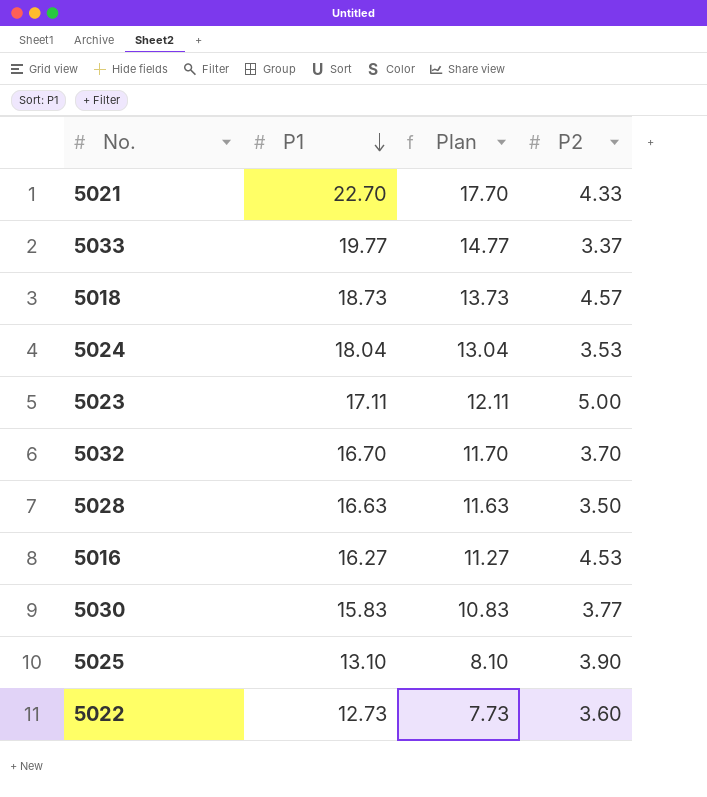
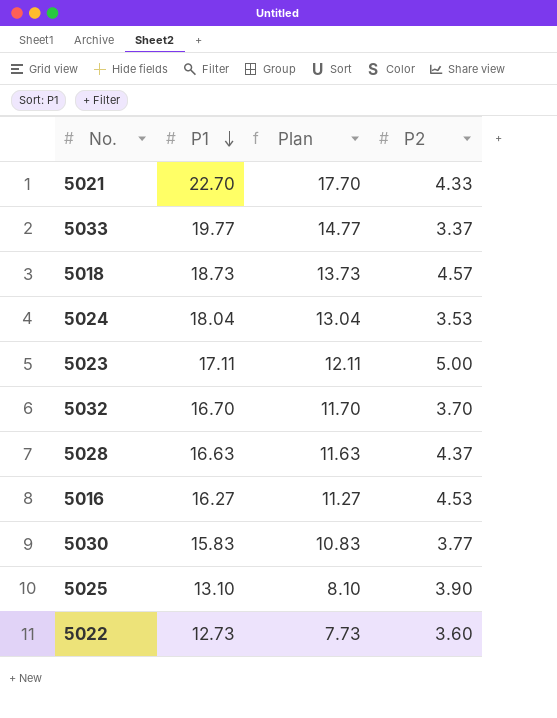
5028 | P2: 3.50 -> 4.37

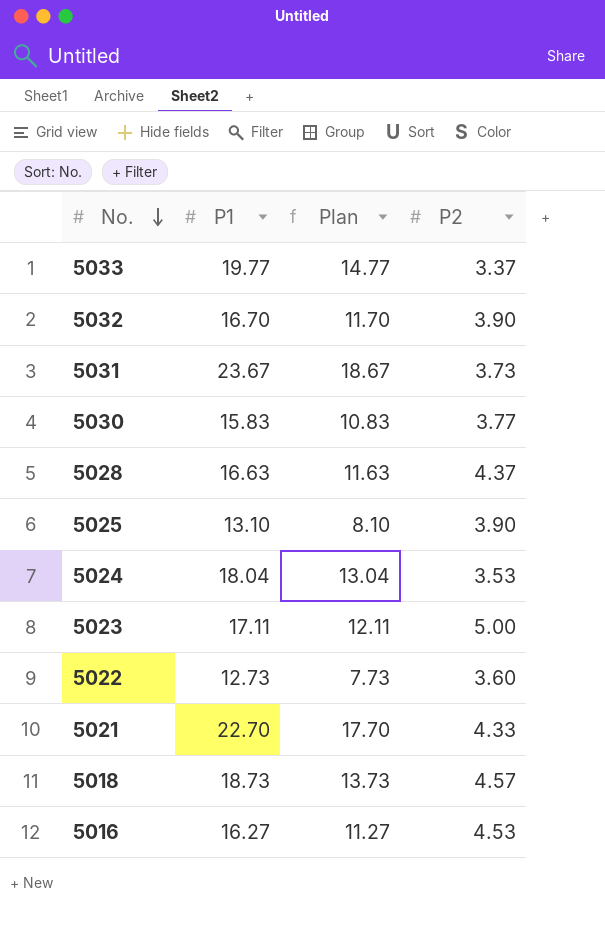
row order: P1 descending -> No. descending
5032 | P2: 3.70 -> 3.90
row 5031: none -> 23.67 | 18.67 | 3.73

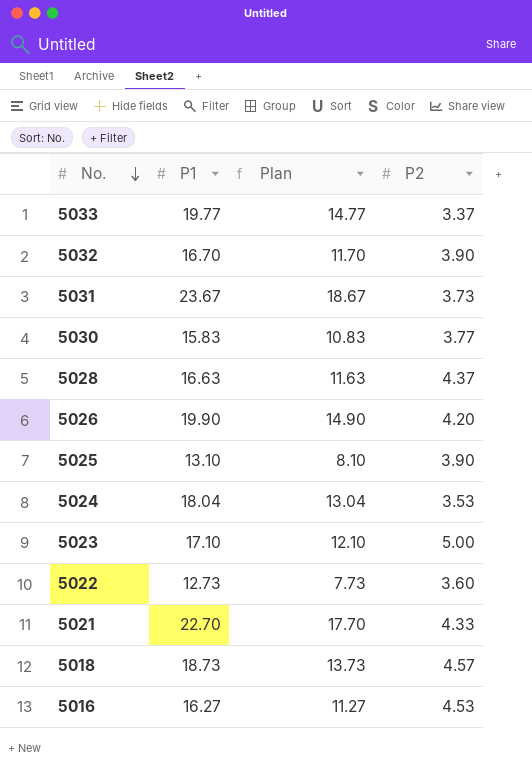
row 5026: none -> 19.90 | 14.90 | 4.20
5023 | P1: 17.11 -> 17.10
5023 | Plan: 12.11 -> 12.10

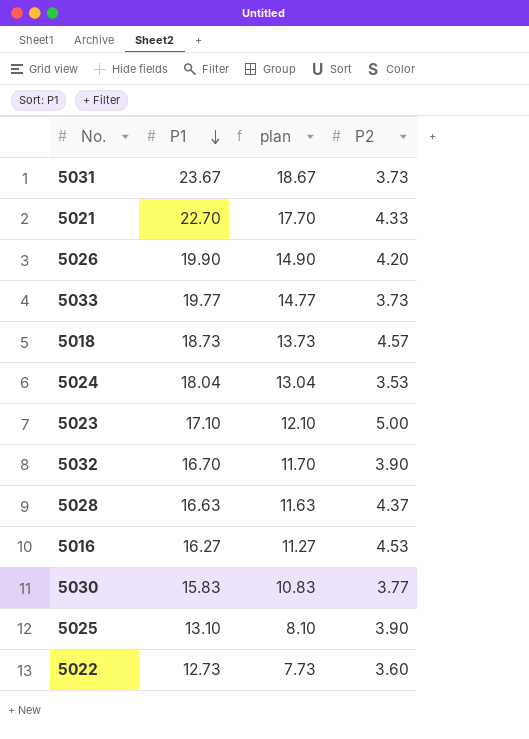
row order: No. descending -> P1 descending
column name: Plan -> plan
5033 | P2: 3.37 -> 3.73

